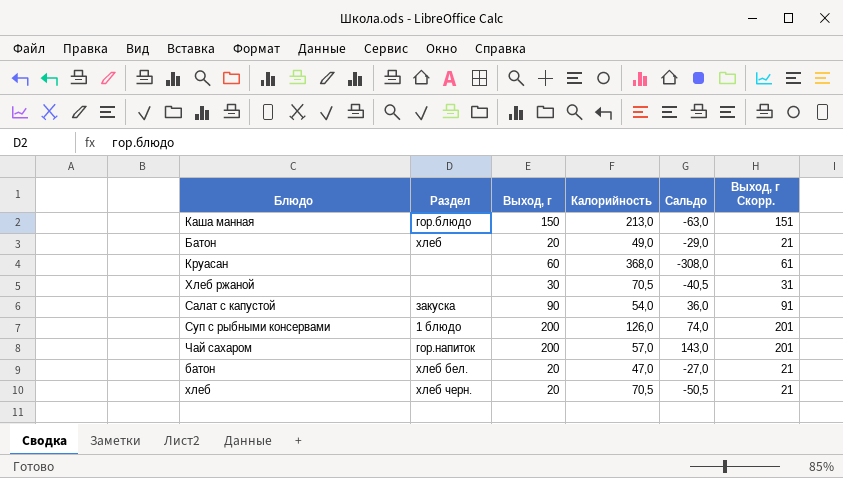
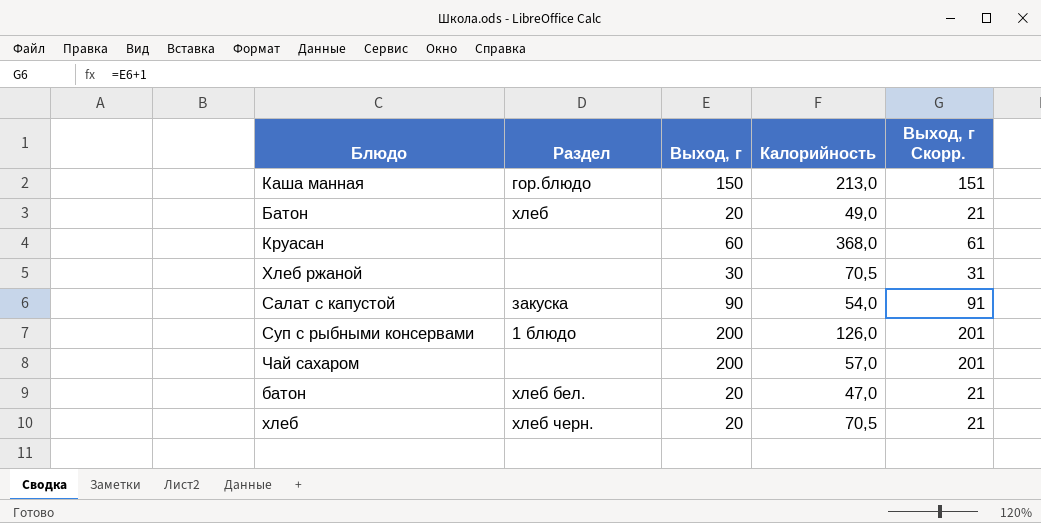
column Сальдо | formula: [Выход, г] - [Калорийность] -> none
Чай сахаром | Раздел: гор.напиток -> none

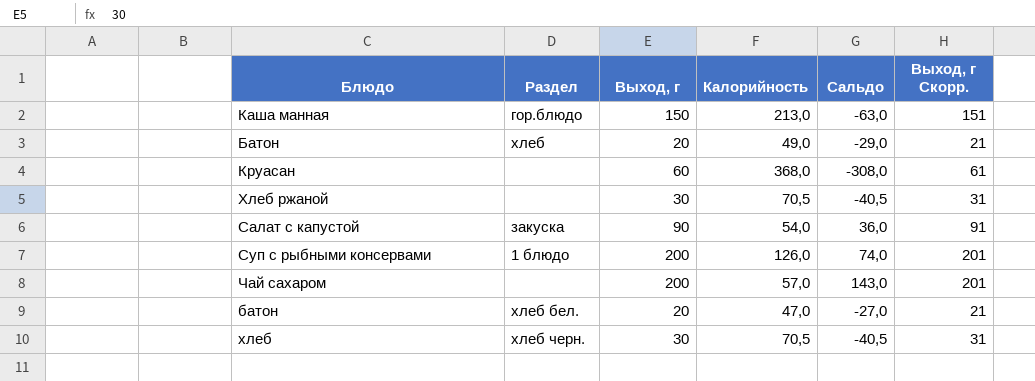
column Сальдо | formula: none -> [Выход, г] - [Калорийность]
хлеб | Выход, г: 20 -> 30
хлеб | Выход, г Скорр.: 21 -> 31

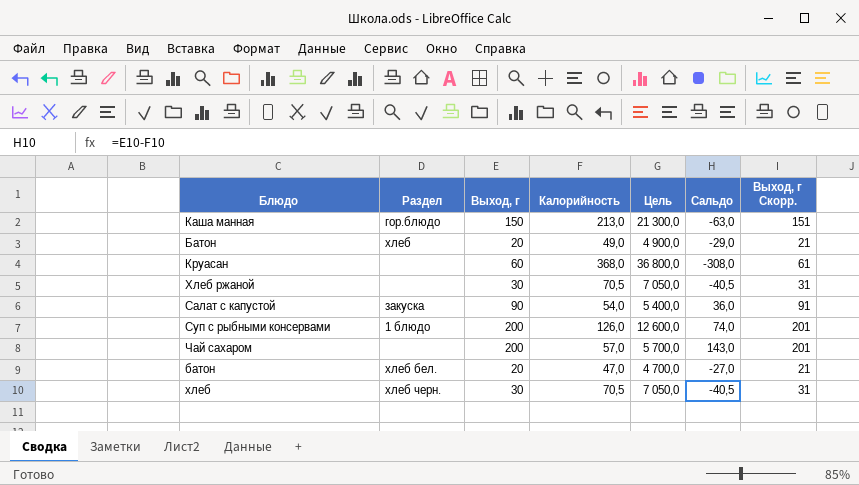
column Цель | formula: none -> [Калорийность] * 100

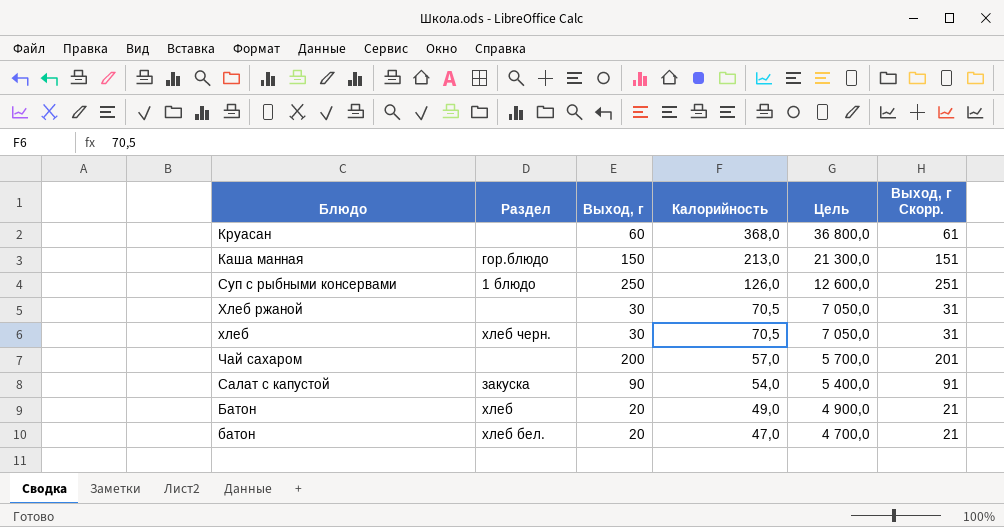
row order: none -> Калорийность descending
column Сальдо | formula: [Выход, г] - [Калорийность] -> none
Суп с рыбными консервами | Выход, г: 200 -> 250
Суп с рыбными консервами | Выход, г Скорр.: 201 -> 251

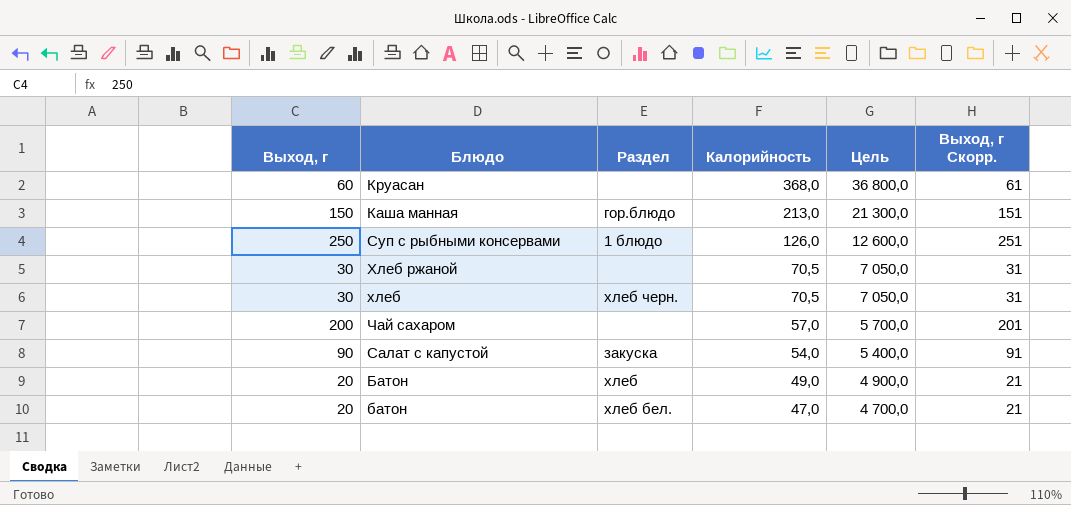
column Выход, г | position: 3 -> 1

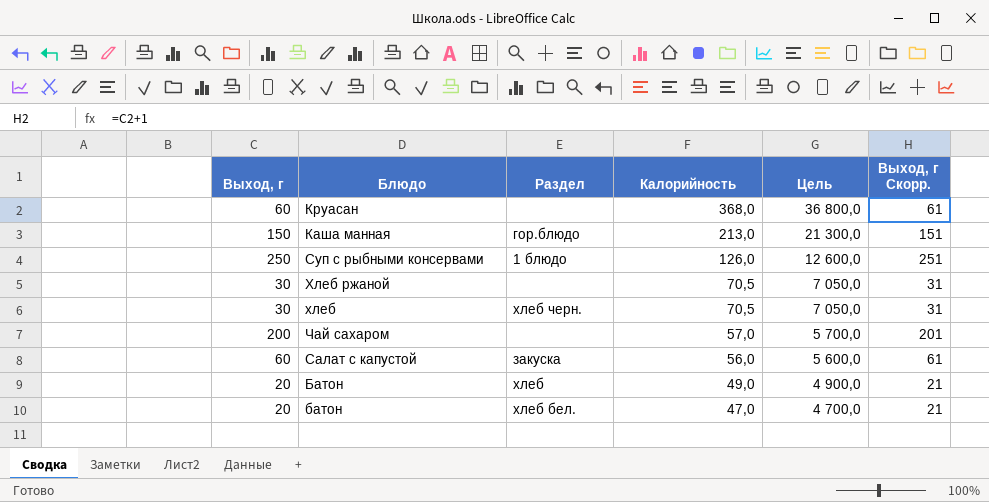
Салат с капустой | Выход, г: 90 -> 60
Салат с капустой | Калорийность: 54,0 -> 56,0
Салат с капустой | Цель: 5 400,0 -> 5 600,0
Салат с капустой | Выход, г Скорр.: 91 -> 61

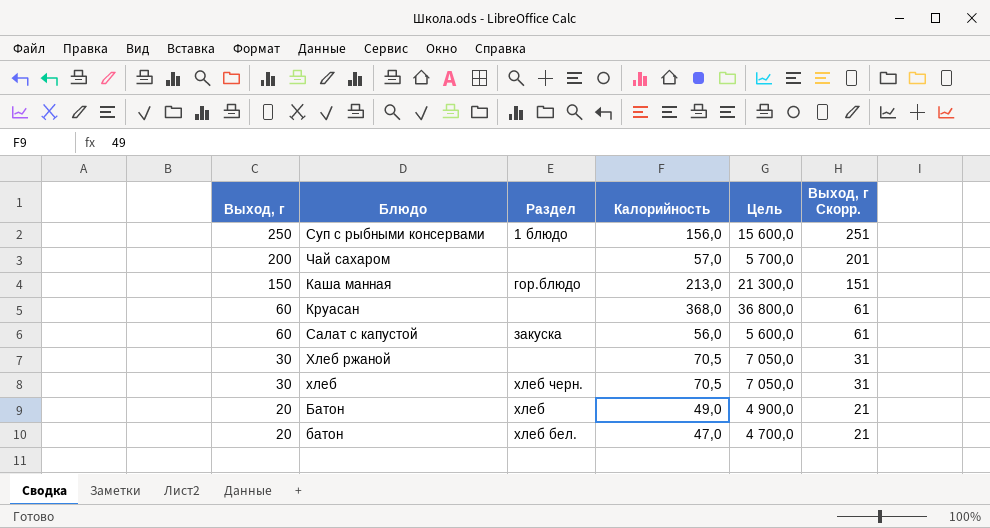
row order: Калорийность descending -> Выход, г descending
Суп с рыбными консервами | Калорийность: 126,0 -> 156,0
Суп с рыбными консервами | Цель: 12 600,0 -> 15 600,0

